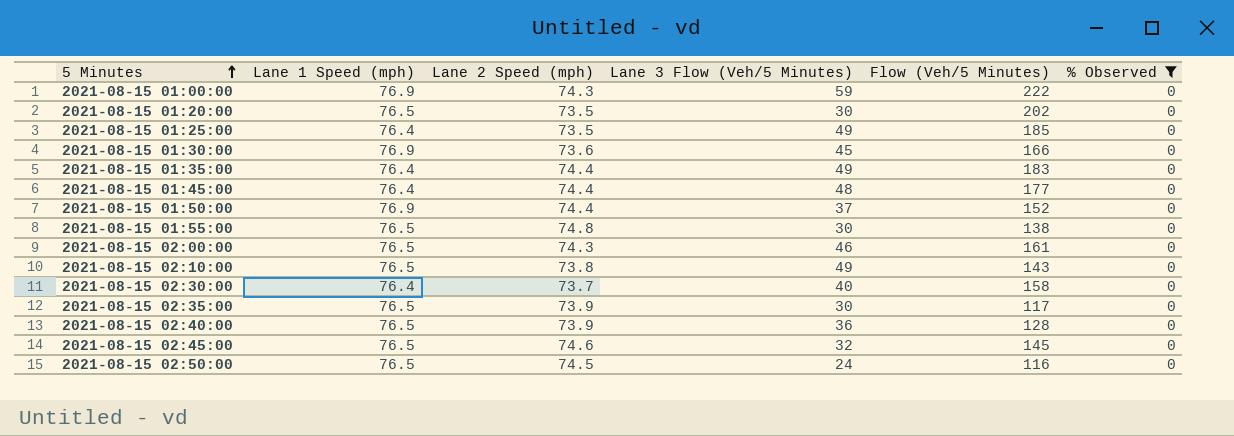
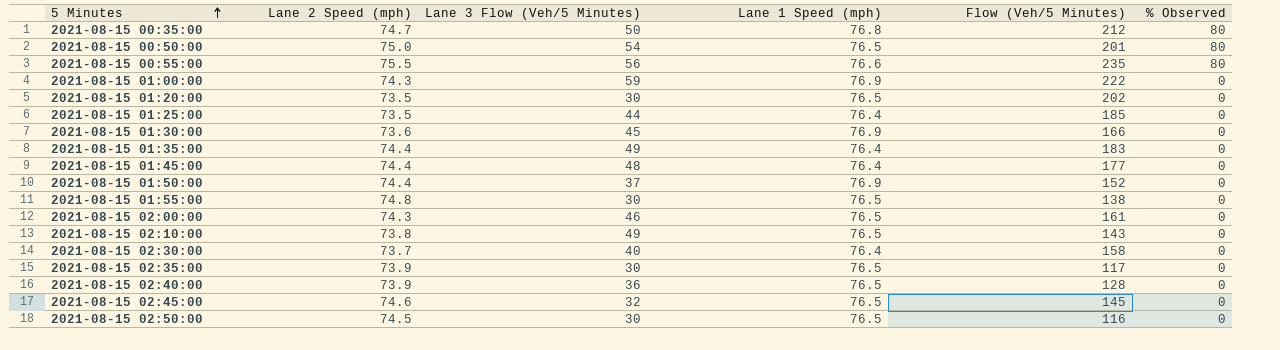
filter: % Observed = 0 -> none
column Lane 1 Speed (mph) | position: 2 -> 4
2021-08-15 01:25:00 | Lane 3 Flow (Veh/5 Minutes): 49 -> 44
2021-08-15 02:50:00 | Lane 3 Flow (Veh/5 Minutes): 24 -> 30

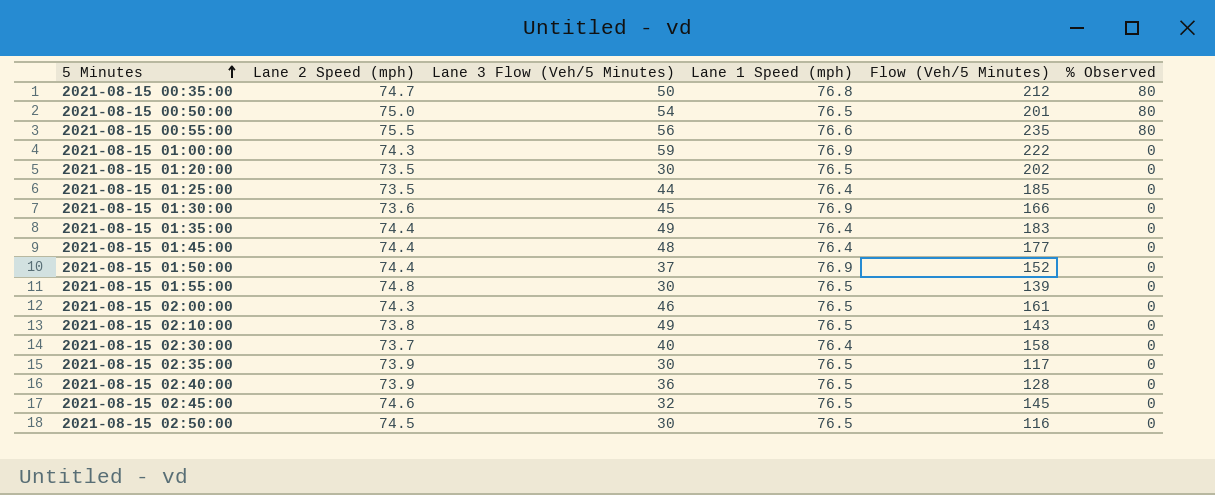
2021-08-15 01:55:00 | Flow (Veh/5 Minutes): 138 -> 139

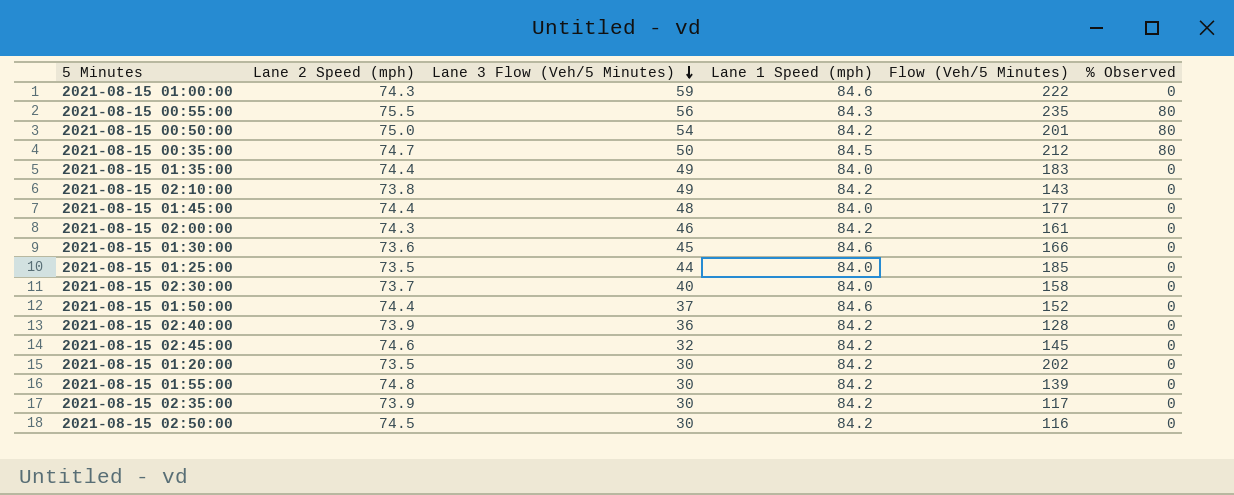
row order: 5 Minutes ascending -> Lane 3 Flow (Veh/5 Minutes) descending
2021-08-15 01:00:00 | Lane 1 Speed (mph): 76.9 -> 84.6
2021-08-15 00:55:00 | Lane 1 Speed (mph): 76.6 -> 84.3
2021-08-15 00:50:00 | Lane 1 Speed (mph): 76.5 -> 84.2
2021-08-15 00:35:00 | Lane 1 Speed (mph): 76.8 -> 84.5
2021-08-15 01:35:00 | Lane 1 Speed (mph): 76.4 -> 84.0
2021-08-15 02:10:00 | Lane 1 Speed (mph): 76.5 -> 84.2
2021-08-15 01:45:00 | Lane 1 Speed (mph): 76.4 -> 84.0
2021-08-15 02:00:00 | Lane 1 Speed (mph): 76.5 -> 84.2
2021-08-15 01:30:00 | Lane 1 Speed (mph): 76.9 -> 84.6
2021-08-15 01:25:00 | Lane 1 Speed (mph): 76.4 -> 84.0
2021-08-15 02:30:00 | Lane 1 Speed (mph): 76.4 -> 84.0
2021-08-15 01:50:00 | Lane 1 Speed (mph): 76.9 -> 84.6
2021-08-15 02:40:00 | Lane 1 Speed (mph): 76.5 -> 84.2
2021-08-15 02:45:00 | Lane 1 Speed (mph): 76.5 -> 84.2
2021-08-15 01:20:00 | Lane 1 Speed (mph): 76.5 -> 84.2
2021-08-15 01:55:00 | Lane 1 Speed (mph): 76.5 -> 84.2
2021-08-15 02:35:00 | Lane 1 Speed (mph): 76.5 -> 84.2
2021-08-15 02:50:00 | Lane 1 Speed (mph): 76.5 -> 84.2

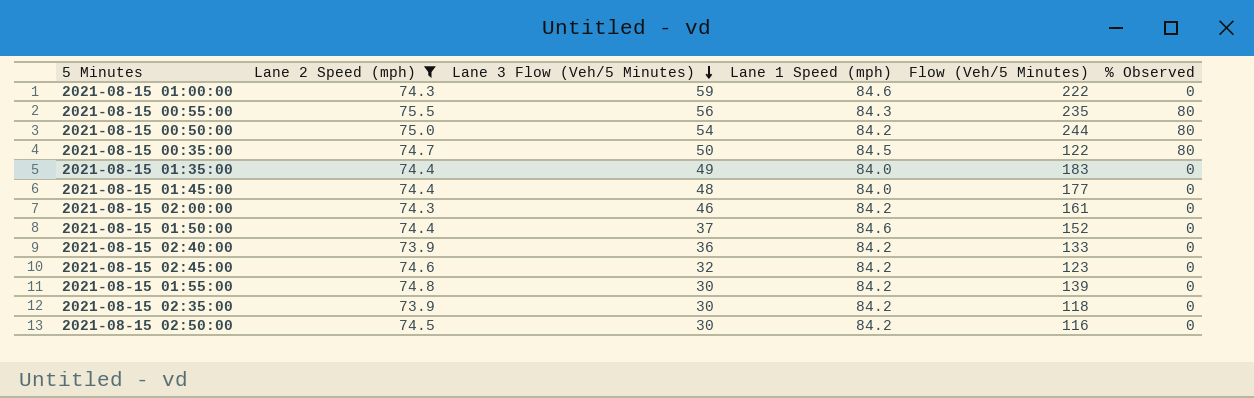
filter: none -> Lane 2 Speed (mph) >= 73.9
2021-08-15 00:50:00 | Flow (Veh/5 Minutes): 201 -> 244
2021-08-15 00:35:00 | Flow (Veh/5 Minutes): 212 -> 122
2021-08-15 02:40:00 | Flow (Veh/5 Minutes): 128 -> 133
2021-08-15 02:45:00 | Flow (Veh/5 Minutes): 145 -> 123
2021-08-15 02:35:00 | Flow (Veh/5 Minutes): 117 -> 118

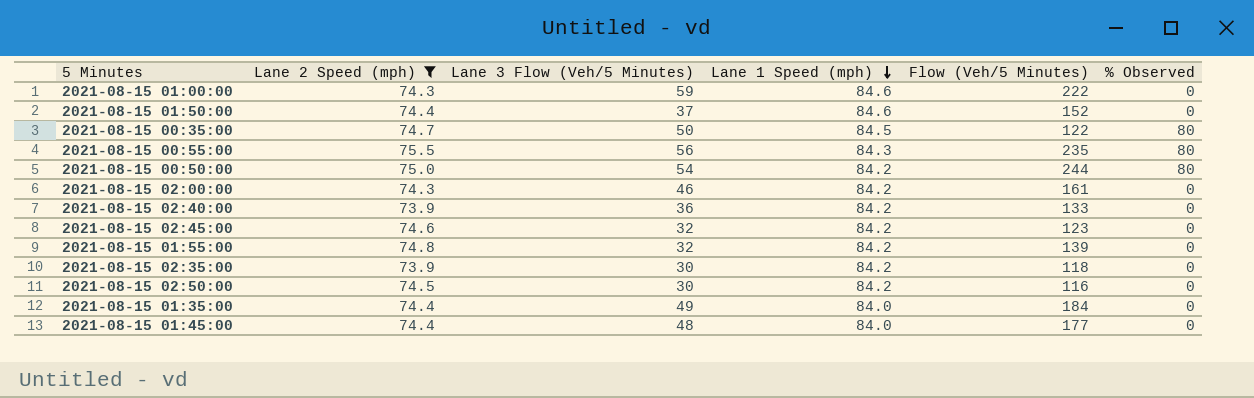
row order: Lane 3 Flow (Veh/5 Minutes) descending -> Lane 1 Speed (mph) descending
2021-08-15 01:55:00 | Lane 3 Flow (Veh/5 Minutes): 30 -> 32
2021-08-15 01:35:00 | Flow (Veh/5 Minutes): 183 -> 184

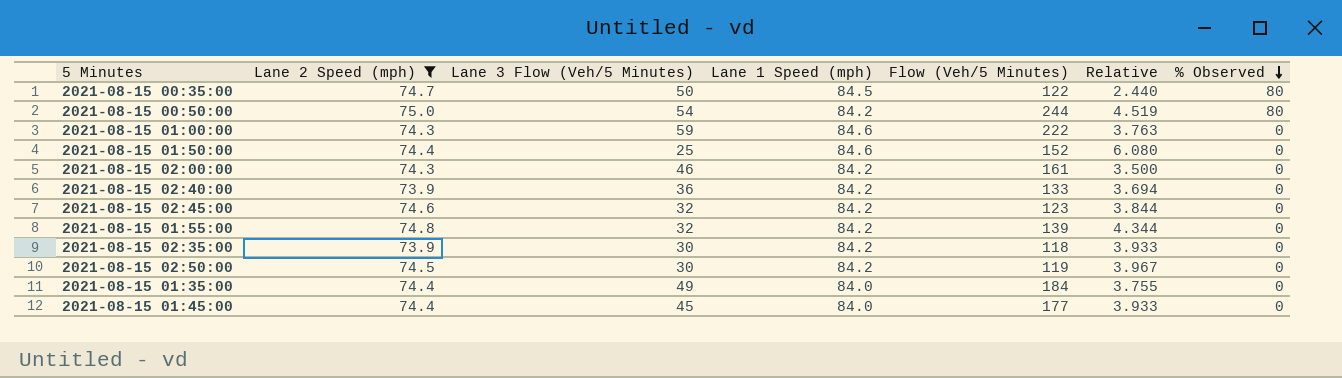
row order: Lane 1 Speed (mph) descending -> % Observed descending
column Relative | formula: none -> [Flow (Veh/5 Minutes)] / [Lane 3 Flow (Veh/5 Minutes)]
row 2021-08-15 00:55:00: 75.5 | 56 | 84.3 | 235 | 80 -> none
2021-08-15 01:50:00 | Lane 3 Flow (Veh/5 Minutes): 37 -> 25
2021-08-15 02:50:00 | Flow (Veh/5 Minutes): 116 -> 119
2021-08-15 01:45:00 | Lane 3 Flow (Veh/5 Minutes): 48 -> 45

